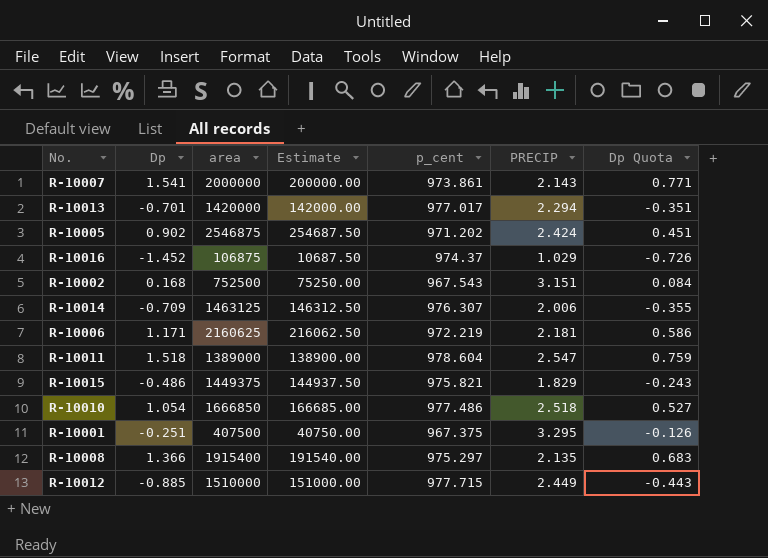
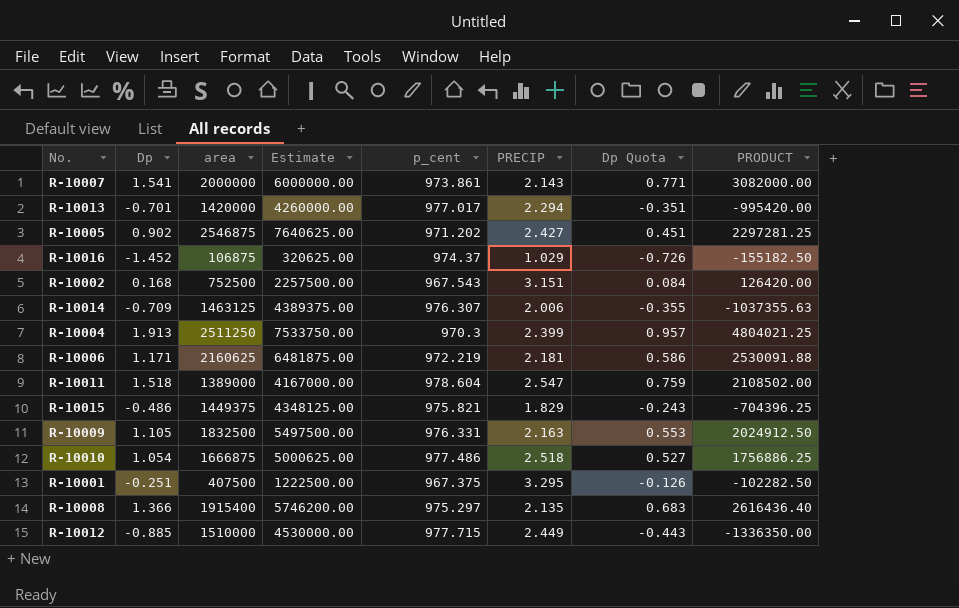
column Estimate | formula: [area] * 0.1 -> [area] * 3
column PRODUCT | formula: none -> [Dp] * [area]
R-10005 | PRECIP: 2.424 -> 2.427
row R-10004: none -> 1.913 | 2511250 | 7533750.00 | 970.3 | 2.399 | 0.957 | 4804021.25
row R-10009: none -> 1.105 | 1832500 | 5497500.00 | 976.331 | 2.163 | 0.553 | 2024912.50
R-10010 | area: 1666850 -> 1666875

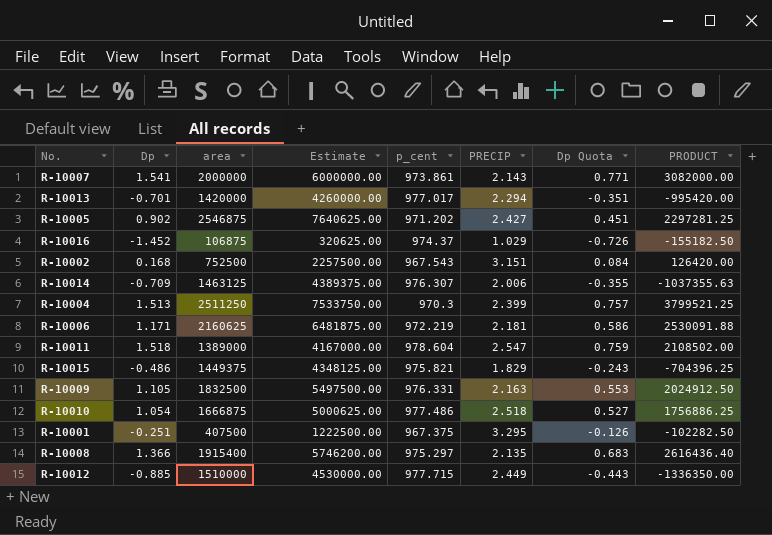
R-10004 | Dp: 1.913 -> 1.513
R-10004 | Dp Quota: 0.957 -> 0.757
R-10004 | PRODUCT: 4804021.25 -> 3799521.25

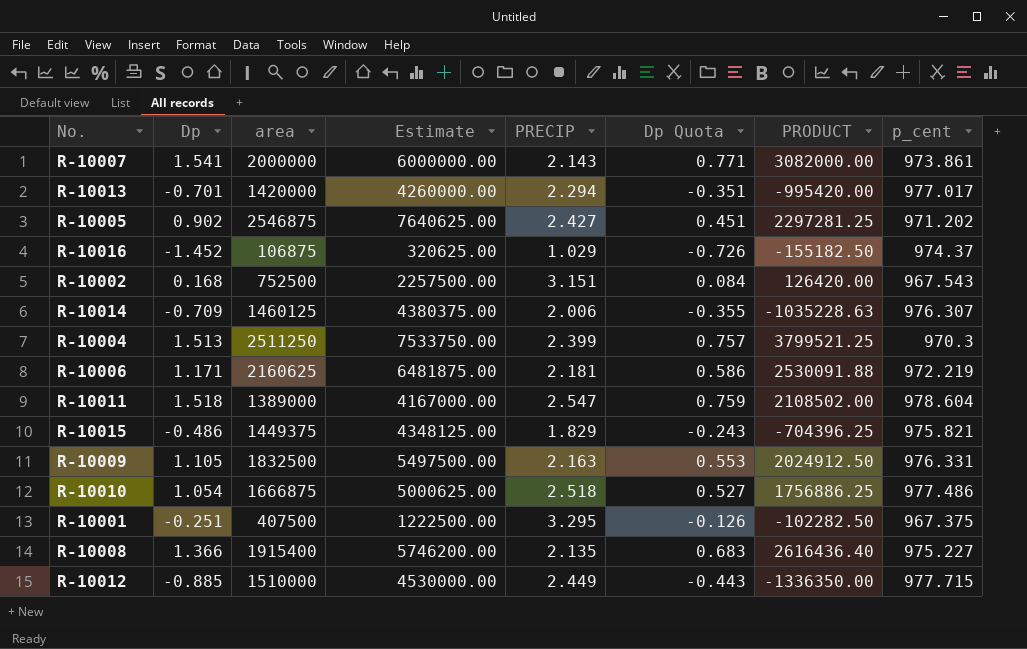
column p_cent | position: 5 -> 8
R-10014 | area: 1463125 -> 1460125
R-10014 | Estimate: 4389375.00 -> 4380375.00
R-10014 | PRODUCT: -1037355.63 -> -1035228.63
R-10008 | p_cent: 975.297 -> 975.227

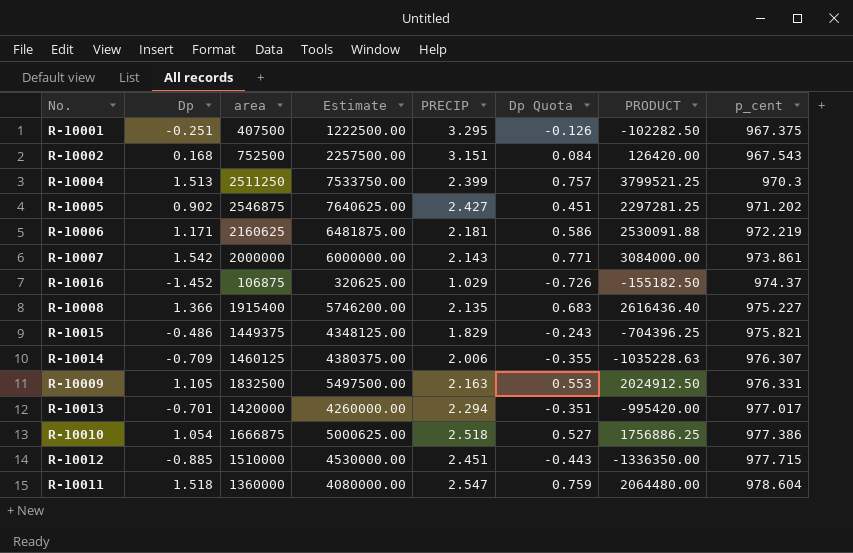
row order: none -> p_cent ascending
R-10007 | Dp: 1.541 -> 1.542
R-10007 | PRODUCT: 3082000.00 -> 3084000.00
R-10010 | p_cent: 977.486 -> 977.386
R-10012 | PRECIP: 2.449 -> 2.451
R-10011 | area: 1389000 -> 1360000
R-10011 | Estimate: 4167000.00 -> 4080000.00
R-10011 | PRODUCT: 2108502.00 -> 2064480.00

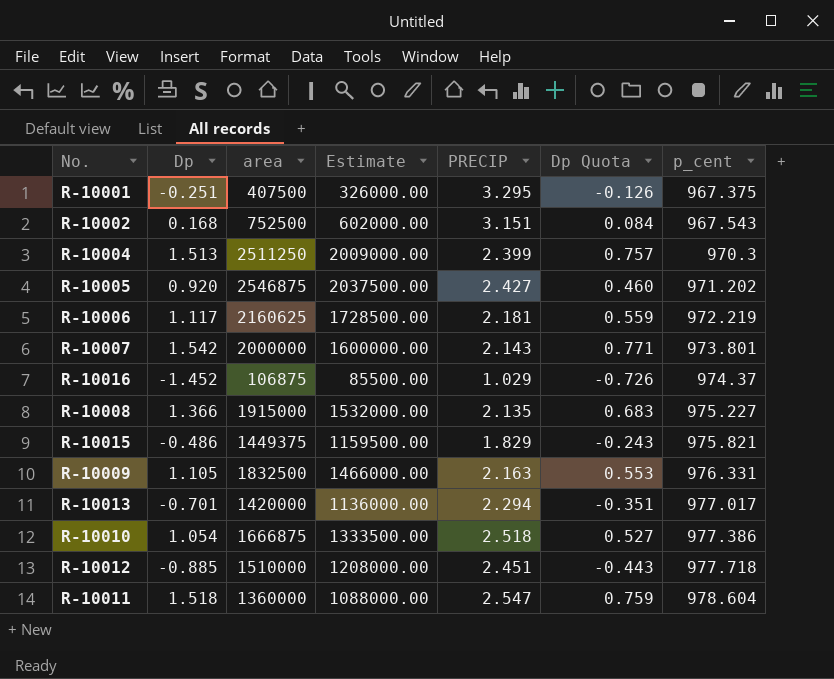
column PRODUCT | formula: [Dp] * [area] -> none
column Estimate | formula: [area] * 3 -> [area] * 0.8
row R-10014: -0.709 | 1460125 | 4380375.00 | 2.006 | -0.355 | -1035228.63 | 976.307 -> none
R-10005 | Dp: 0.902 -> 0.920
R-10005 | Dp Quota: 0.451 -> 0.460
R-10006 | Dp: 1.171 -> 1.117
R-10006 | Dp Quota: 0.586 -> 0.559
R-10007 | p_cent: 973.861 -> 973.801
R-10008 | area: 1915400 -> 1915000
R-10012 | p_cent: 977.715 -> 977.718

